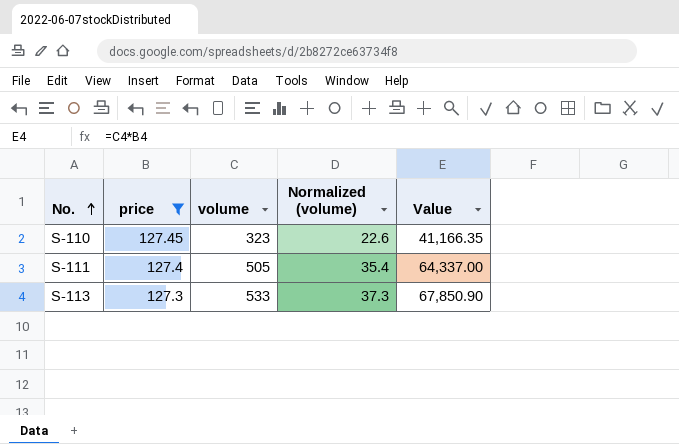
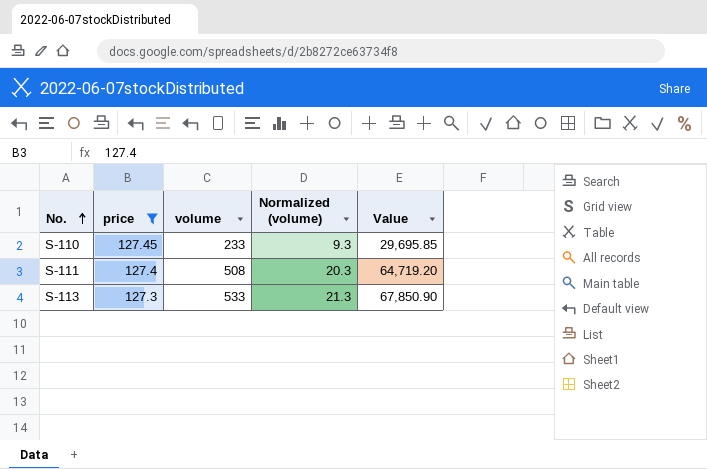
column Normalized (volume) | formula: [volume] * 0.07 -> [volume] * 0.04
S-110 | volume: 323 -> 233
S-110 | Value: 41,166.35 -> 29,695.85
S-111 | volume: 505 -> 508
S-111 | Value: 64,337.00 -> 64,719.20

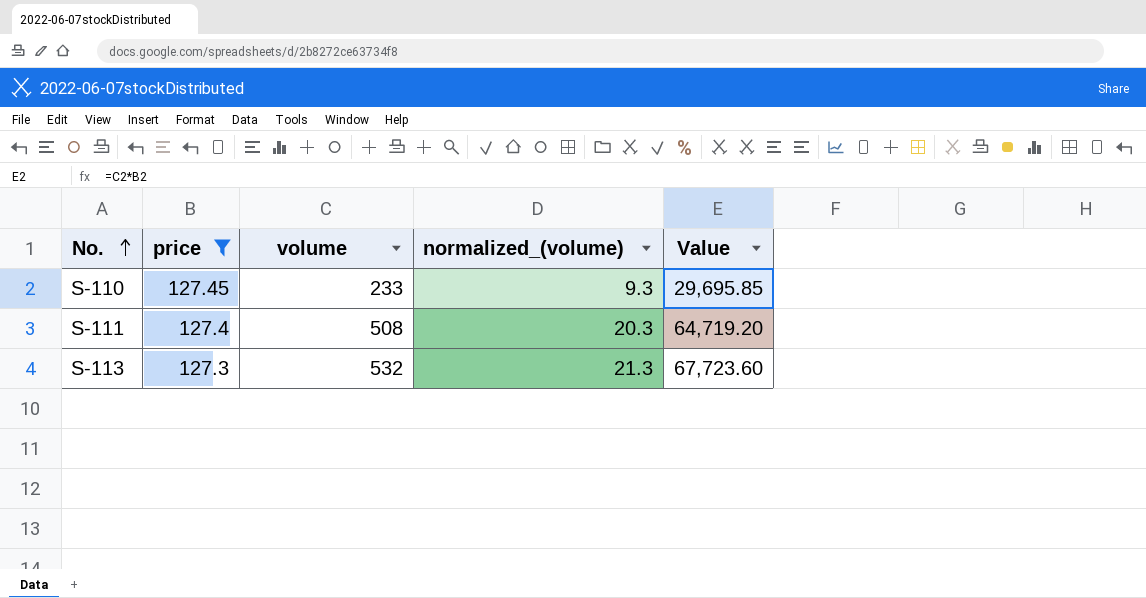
column name: Normalized (volume) -> normalized_(volume)
S-113 | volume: 533 -> 532
S-113 | Value: 67,850.90 -> 67,723.60

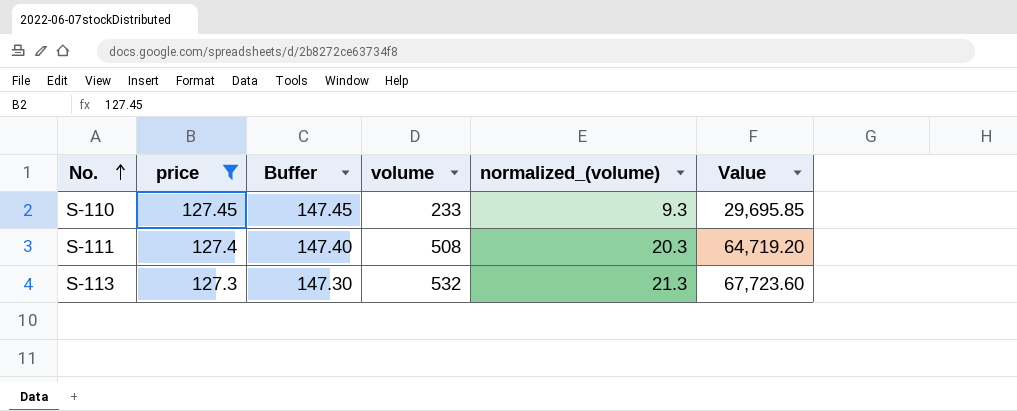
column Buffer | formula: none -> [price] + 20

